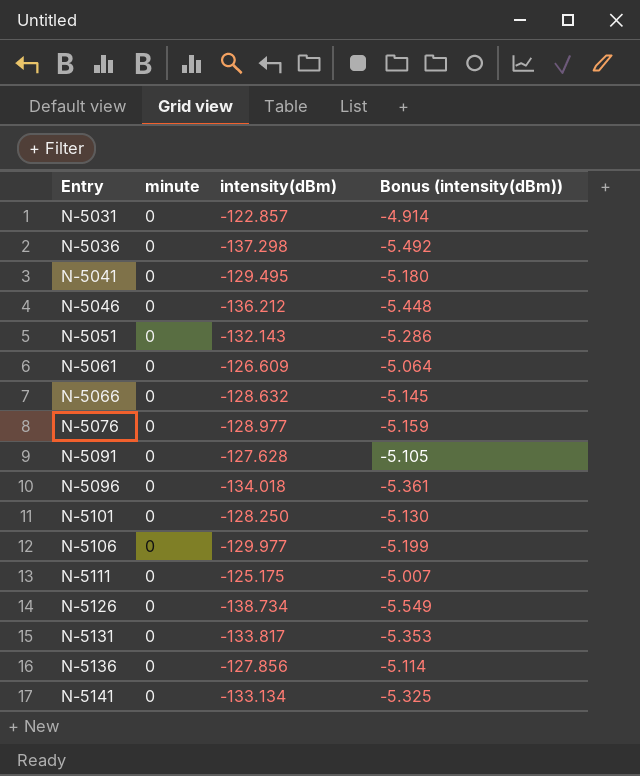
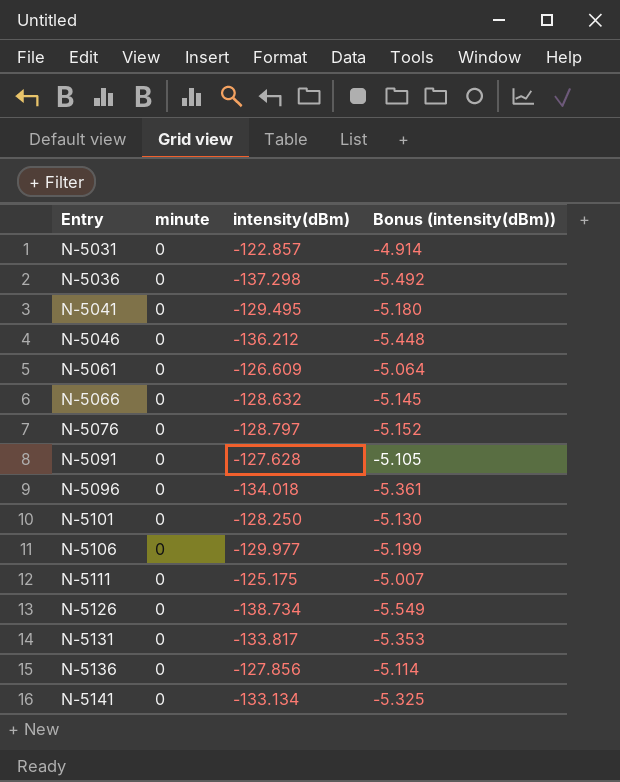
row N-5051: 0 | -132.143 | -5.286 -> none
N-5076 | intensity(dBm): -128.977 -> -128.797
N-5076 | Bonus (intensity(dBm)): -5.159 -> -5.152

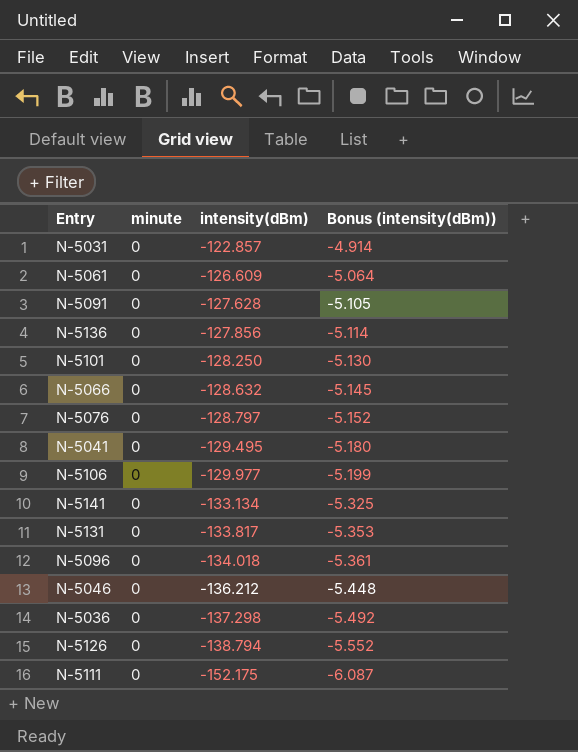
row order: Entry ascending -> intensity(dBm) descending
N-5126 | intensity(dBm): -138.734 -> -138.794
N-5126 | Bonus (intensity(dBm)): -5.549 -> -5.552
N-5111 | intensity(dBm): -125.175 -> -152.175
N-5111 | Bonus (intensity(dBm)): -5.007 -> -6.087

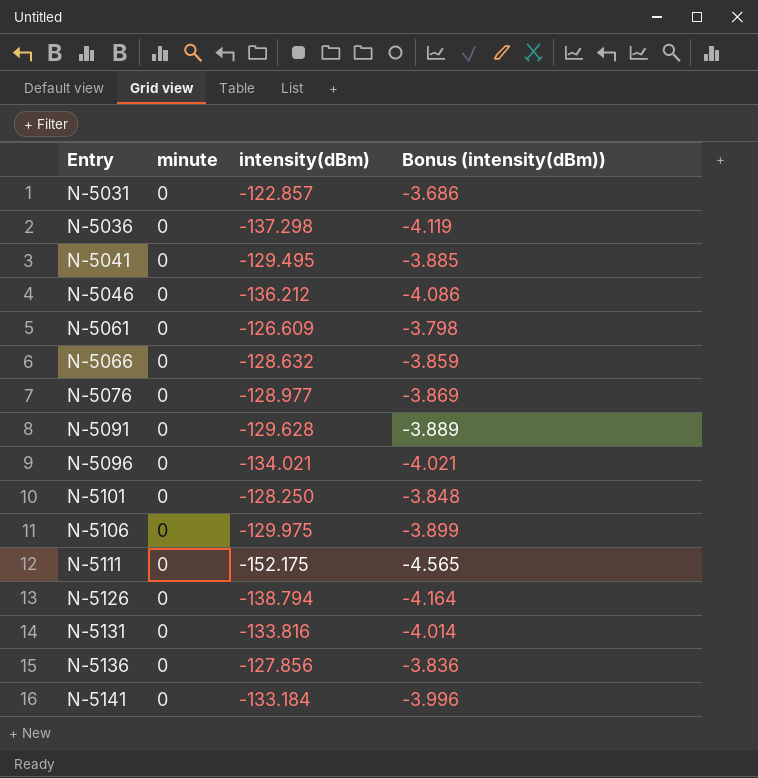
row order: intensity(dBm) descending -> Entry ascending
column Bonus (intensity(dBm)) | formula: [intensity(dBm)] * 0.04 -> [intensity(dBm)] * 0.03
N-5076 | intensity(dBm): -128.797 -> -128.977
N-5091 | intensity(dBm): -127.628 -> -129.628
N-5096 | intensity(dBm): -134.018 -> -134.021
N-5106 | intensity(dBm): -129.977 -> -129.975
N-5131 | intensity(dBm): -133.817 -> -133.816
N-5141 | intensity(dBm): -133.134 -> -133.184

